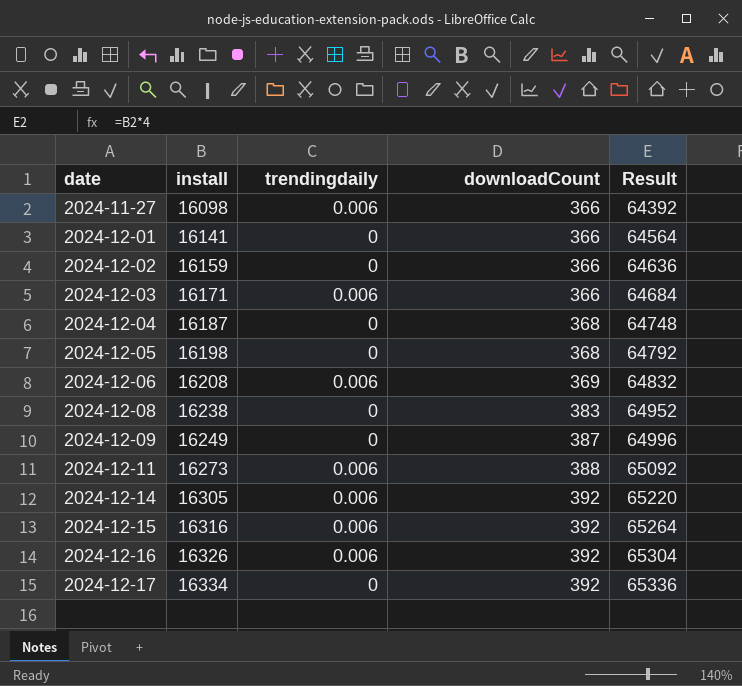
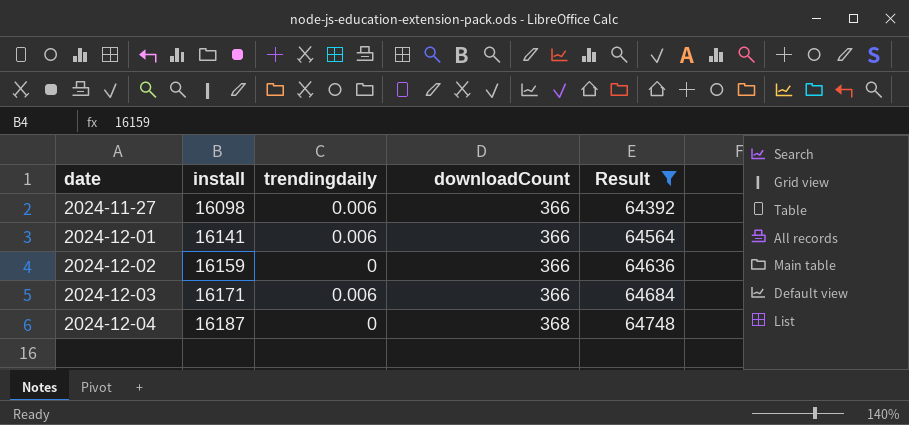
filter: none -> Result <= 64748
2024-12-01 | trendingdaily: 0 -> 0.006

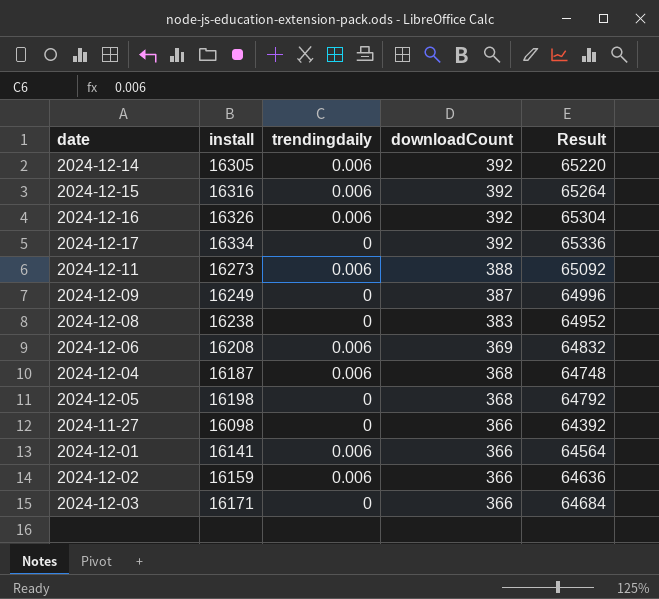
filter: Result <= 64748 -> none
row order: date ascending -> downloadCount descending
2024-12-04 | trendingdaily: 0 -> 0.006
2024-11-27 | trendingdaily: 0.006 -> 0
2024-12-02 | trendingdaily: 0 -> 0.006
2024-12-03 | trendingdaily: 0.006 -> 0

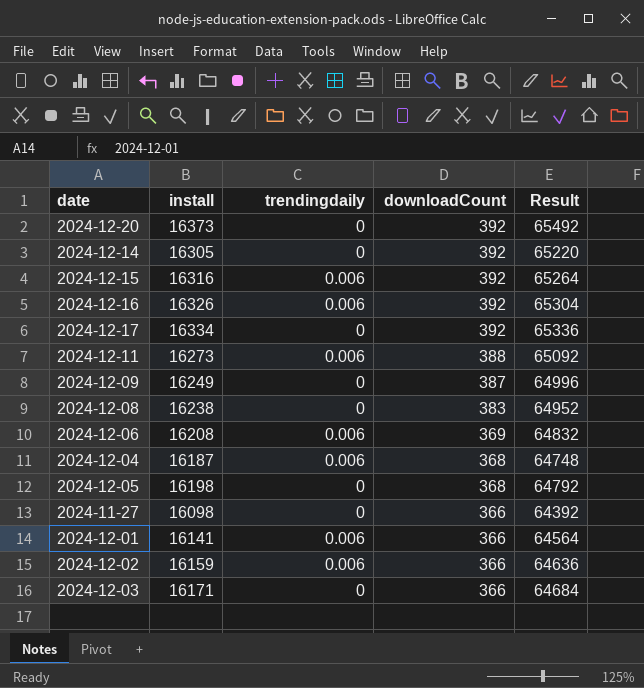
row 2024-12-20: none -> 16373 | 0 | 392 | 65492
2024-12-14 | trendingdaily: 0.006 -> 0

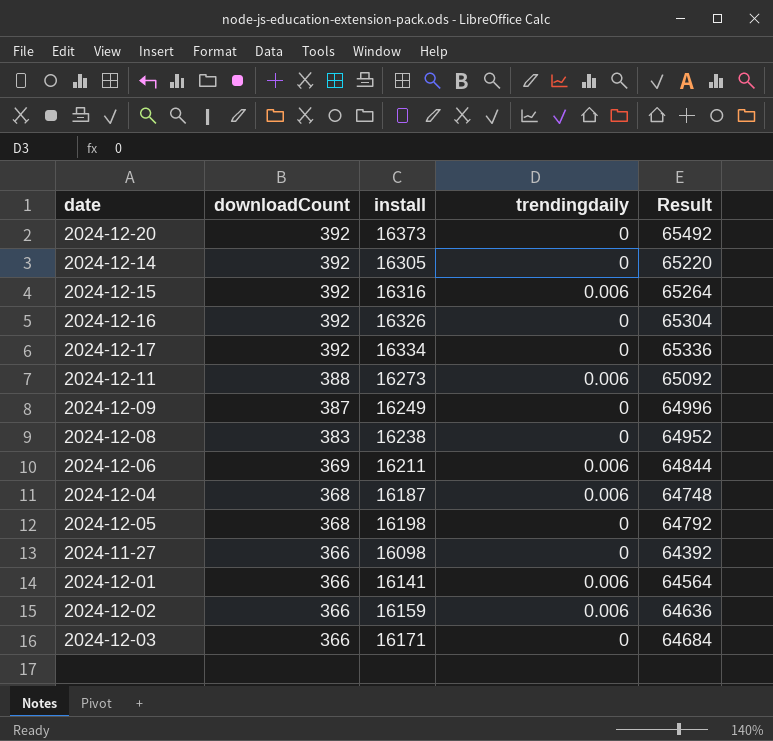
column downloadCount | position: 4 -> 2
2024-12-16 | trendingdaily: 0.006 -> 0
2024-12-06 | install: 16208 -> 16211
2024-12-06 | Result: 64832 -> 64844

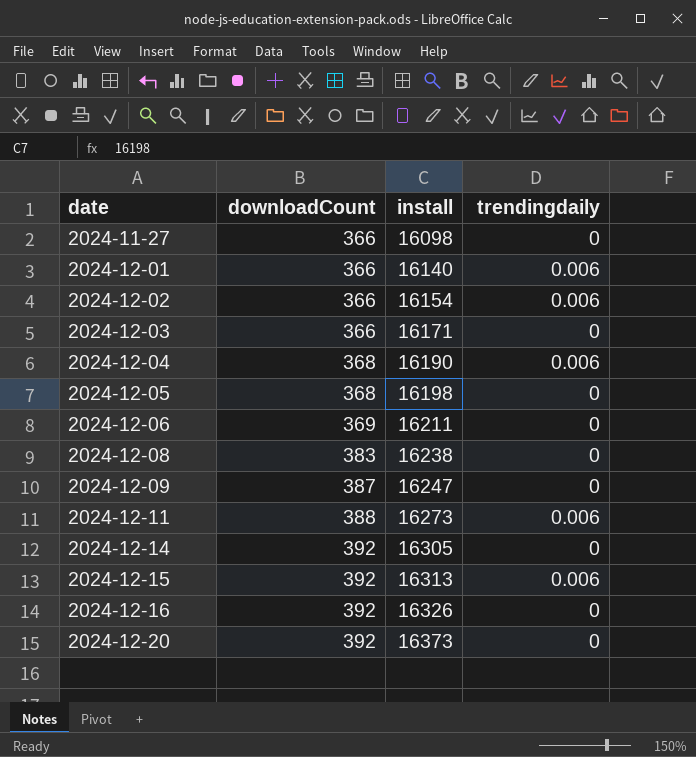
row order: downloadCount descending -> date ascending
column Result | formula: [install] * 4 -> none
row 2024-12-17: 392 | 16334 | 0 | 65336 -> none
2024-12-01 | install: 16141 -> 16140
2024-12-02 | install: 16159 -> 16154
2024-12-04 | install: 16187 -> 16190
2024-12-06 | trendingdaily: 0.006 -> 0
2024-12-09 | install: 16249 -> 16247
2024-12-15 | install: 16316 -> 16313

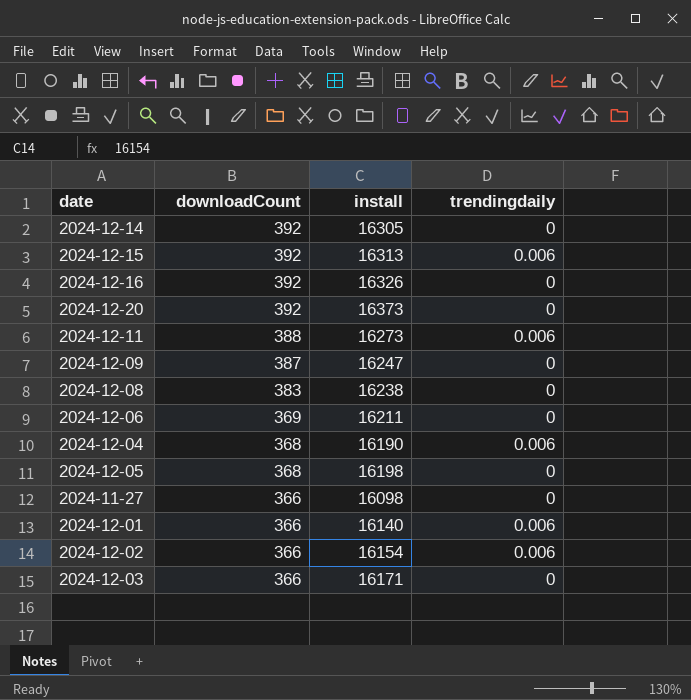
row order: date ascending -> downloadCount descending

